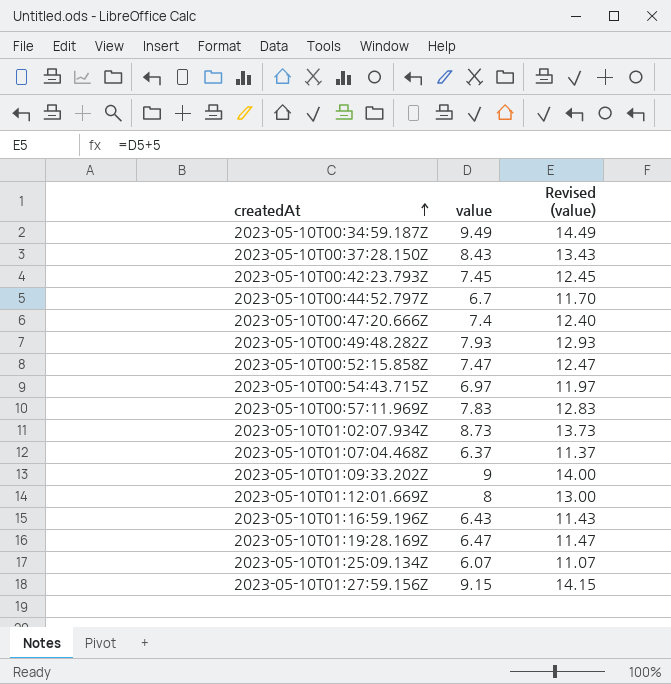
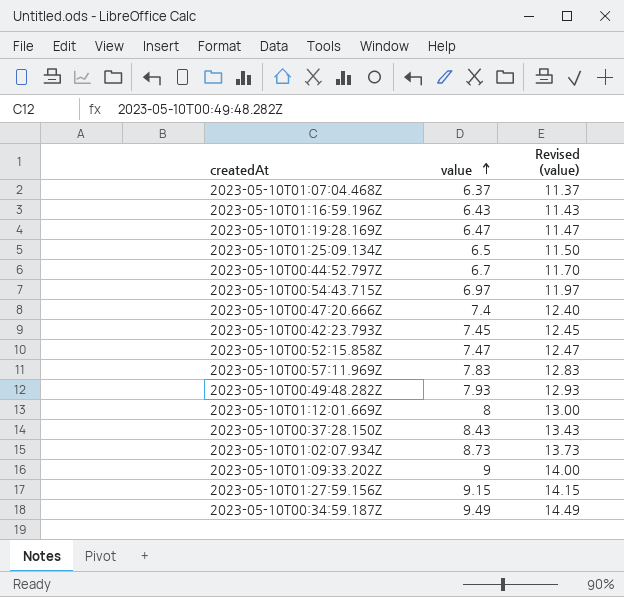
row order: createdAt ascending -> value ascending
2023-05-10T01:25:09.134Z | value: 6.07 -> 6.5
2023-05-10T01:25:09.134Z | Revised (value): 11.07 -> 11.50

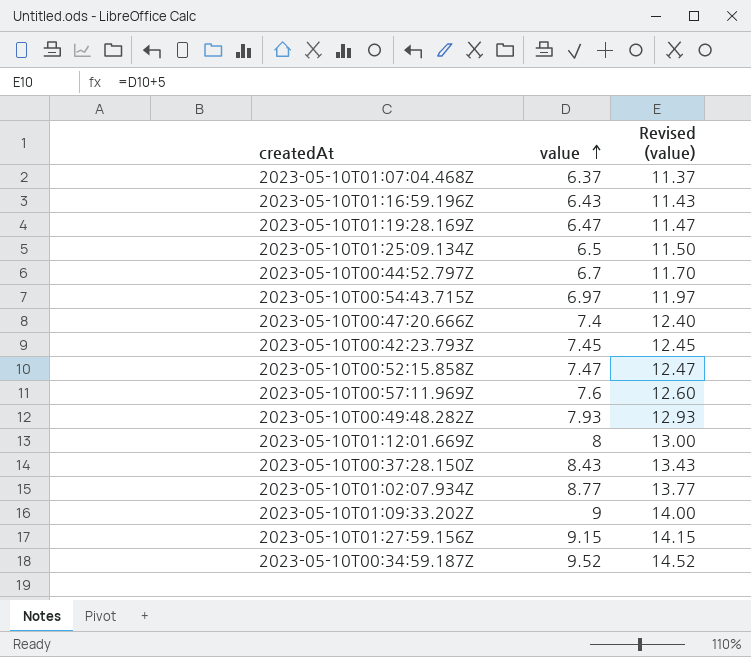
2023-05-10T00:57:11.969Z | value: 7.83 -> 7.6
2023-05-10T00:57:11.969Z | Revised (value): 12.83 -> 12.60
2023-05-10T01:02:07.934Z | value: 8.73 -> 8.77
2023-05-10T01:02:07.934Z | Revised (value): 13.73 -> 13.77
2023-05-10T00:34:59.187Z | value: 9.49 -> 9.52
2023-05-10T00:34:59.187Z | Revised (value): 14.49 -> 14.52

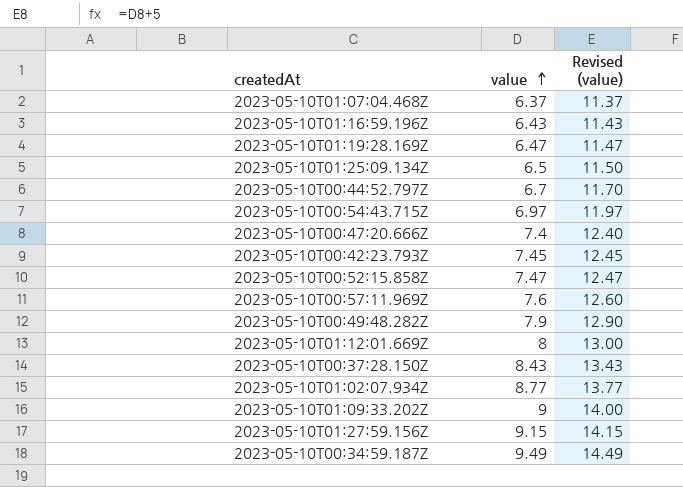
2023-05-10T00:49:48.282Z | value: 7.93 -> 7.9
2023-05-10T00:49:48.282Z | Revised (value): 12.93 -> 12.90
2023-05-10T00:34:59.187Z | value: 9.52 -> 9.49
2023-05-10T00:34:59.187Z | Revised (value): 14.52 -> 14.49

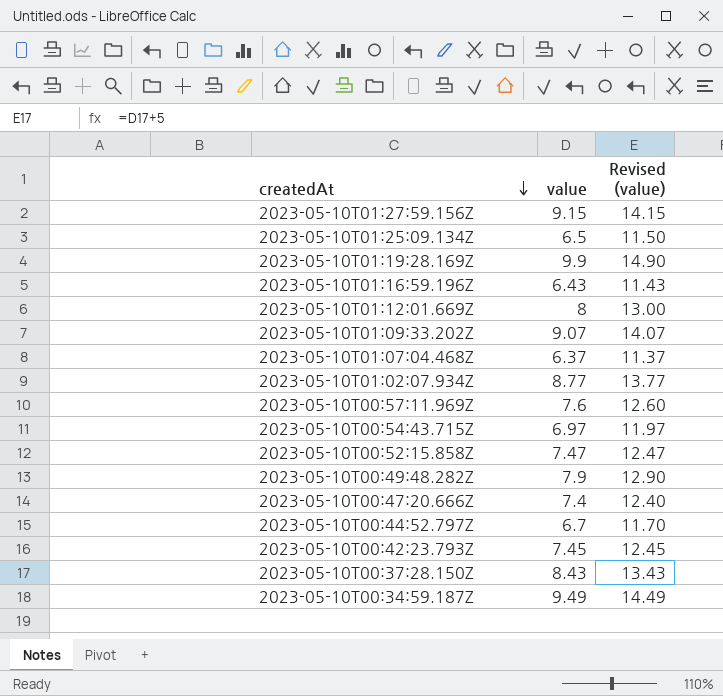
row order: value ascending -> createdAt descending
2023-05-10T01:19:28.169Z | value: 6.47 -> 9.9
2023-05-10T01:19:28.169Z | Revised (value): 11.47 -> 14.90
2023-05-10T01:09:33.202Z | value: 9 -> 9.07
2023-05-10T01:09:33.202Z | Revised (value): 14.00 -> 14.07

